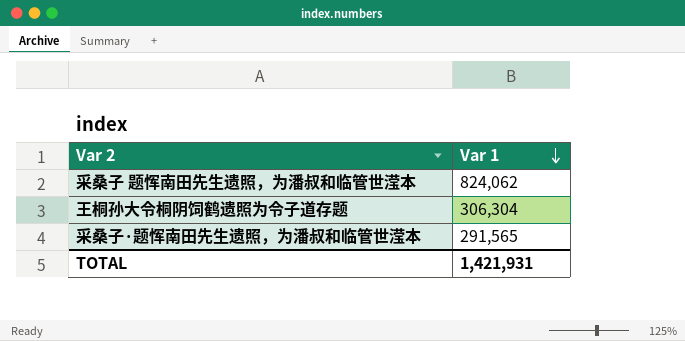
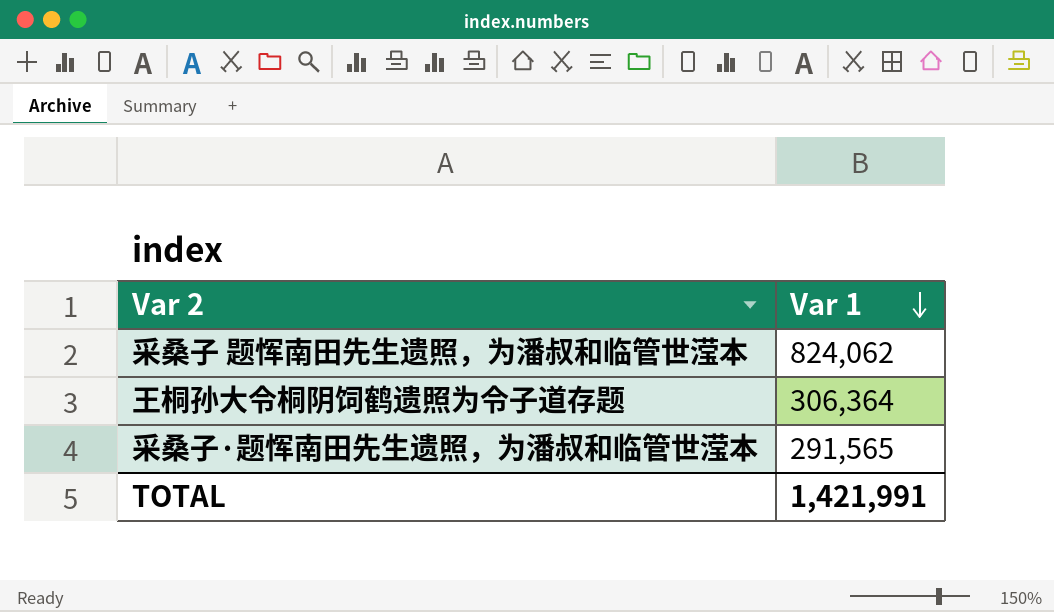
王桐孙大令桐阴饲鹤遗照为令子道存题 | Var 1: 306,304 -> 306,364
TOTAL | Var 1: 1,421,931 -> 1,421,991

